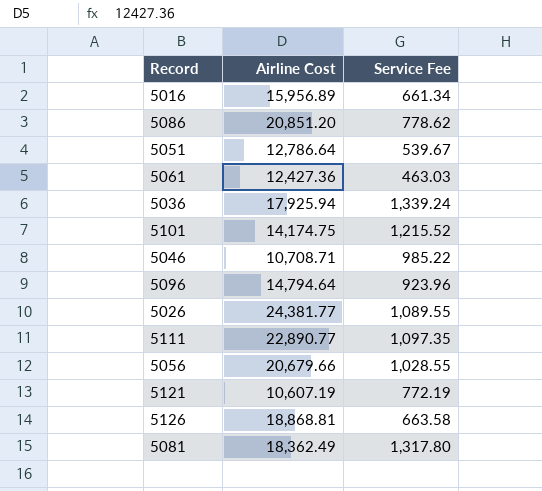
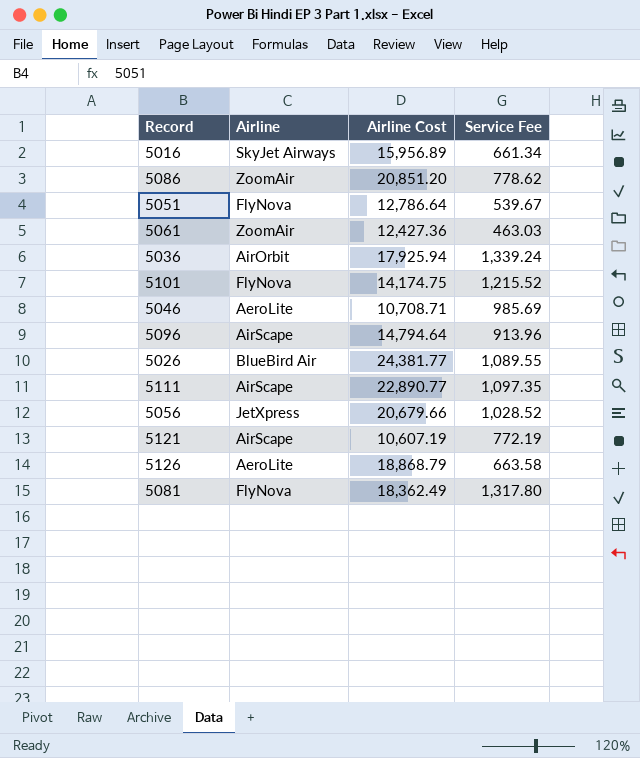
column Airline | position: none -> 2
5046 | Service Fee: 985.22 -> 985.69
5096 | Service Fee: 923.96 -> 913.96
5056 | Service Fee: 1,028.55 -> 1,028.52
5126 | Airline Cost: 18,868.81 -> 18,868.79

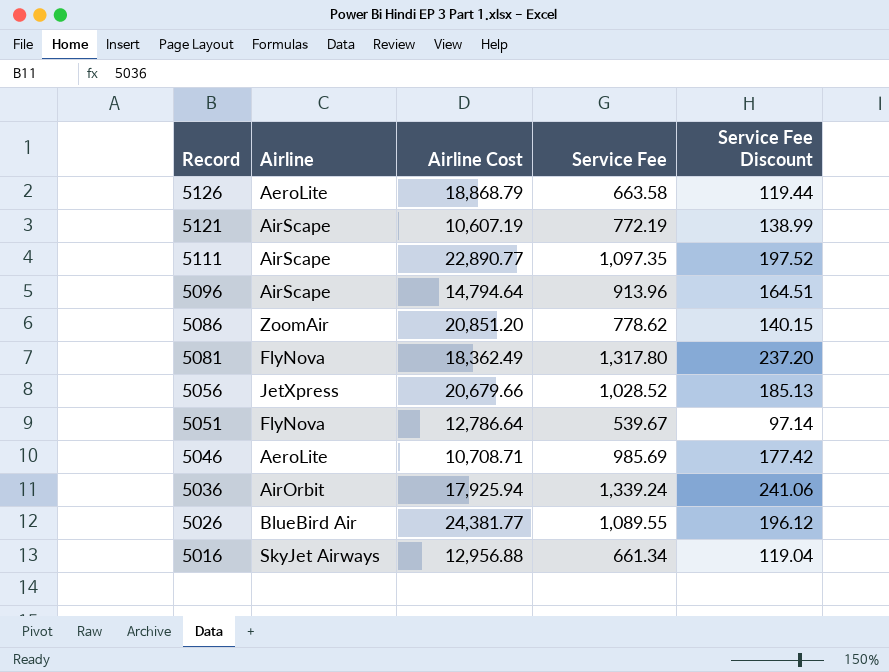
row order: none -> Record descending
column Service Fee Discount | formula: none -> [Service Fee] * 0.18
row 5061: ZoomAir | 12,427.36 | 463.03 -> none
row 5101: FlyNova | 14,174.75 | 1,215.52 -> none
5016 | Airline Cost: 15,956.89 -> 12,956.88

